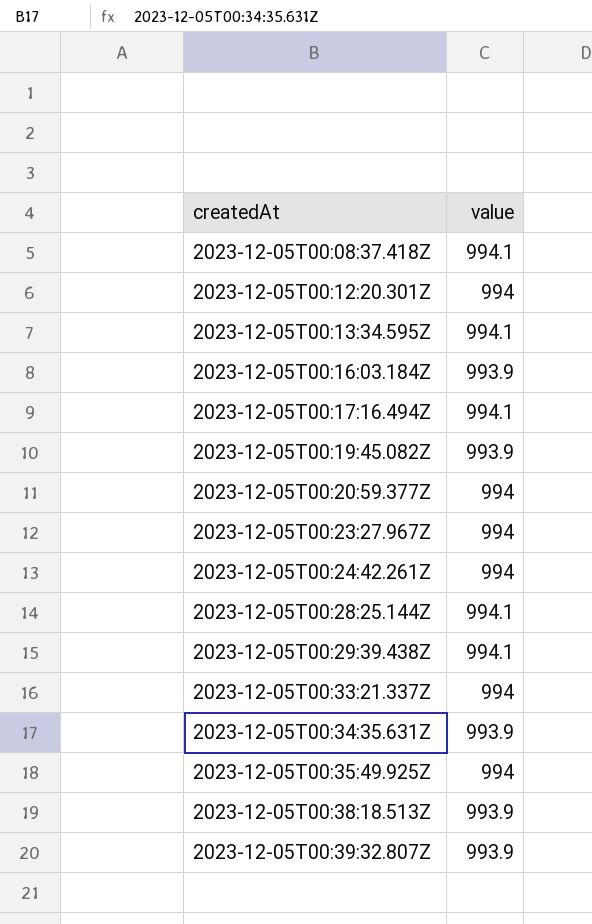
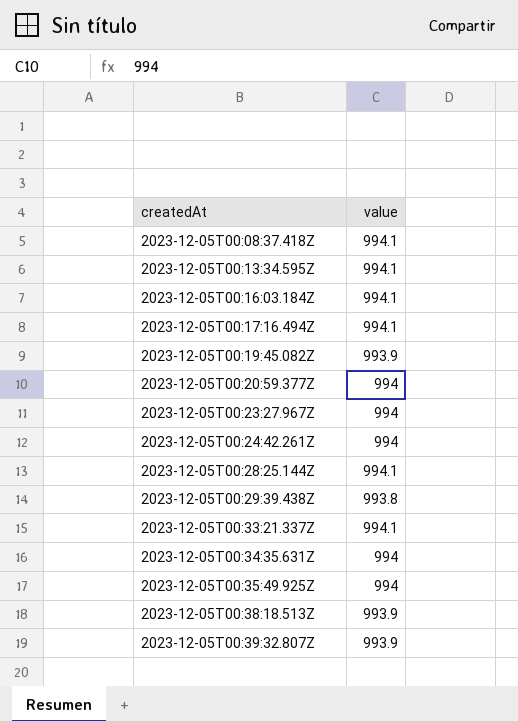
row 2023-12-05T00:12:20.301Z: 994 -> none
2023-12-05T00:16:03.184Z | value: 993.9 -> 994.1
2023-12-05T00:29:39.438Z | value: 994.1 -> 993.8
2023-12-05T00:33:21.337Z | value: 994 -> 994.1
2023-12-05T00:34:35.631Z | value: 993.9 -> 994

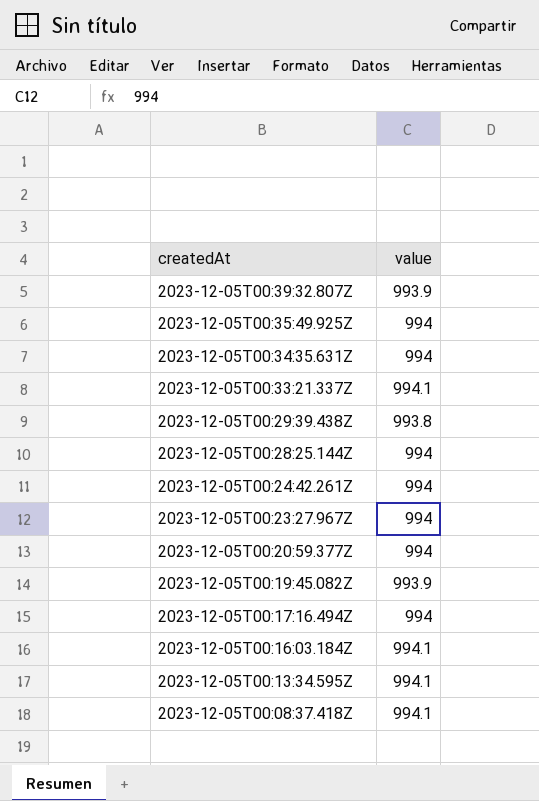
row order: createdAt ascending -> createdAt descending
row 2023-12-05T00:38:18.513Z: 993.9 -> none
2023-12-05T00:28:25.144Z | value: 994.1 -> 994
2023-12-05T00:17:16.494Z | value: 994.1 -> 994

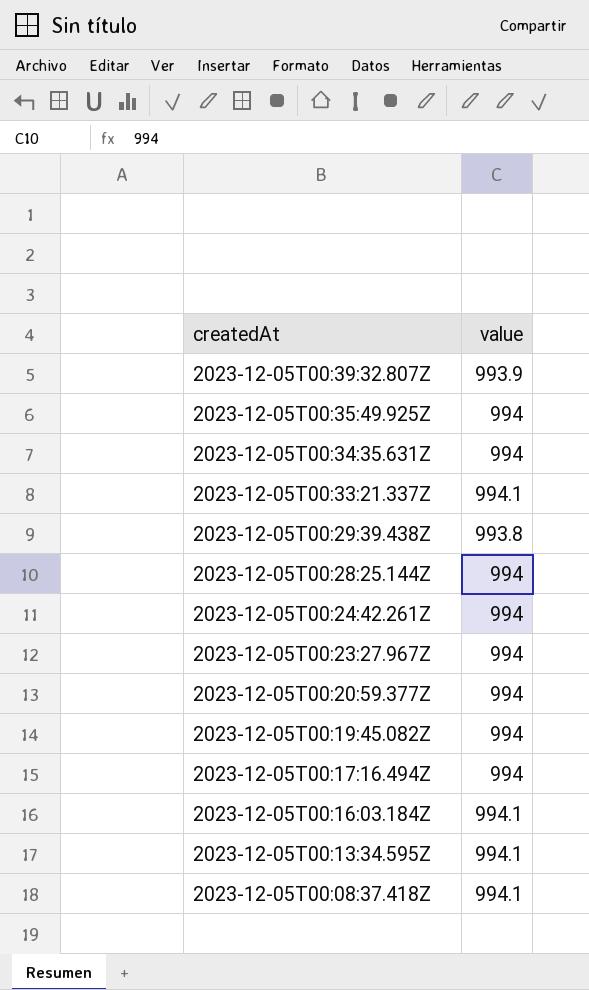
2023-12-05T00:19:45.082Z | value: 993.9 -> 994

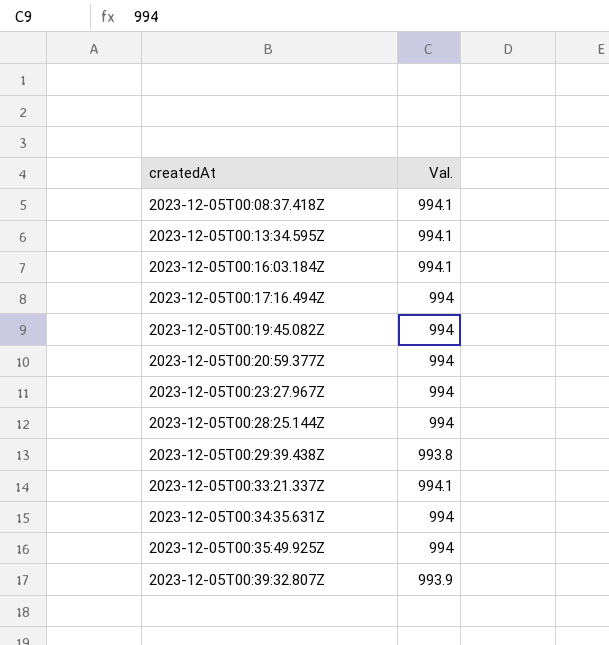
row order: createdAt descending -> createdAt ascending
column name: value -> Val.
row 2023-12-05T00:24:42.261Z: 994 -> none

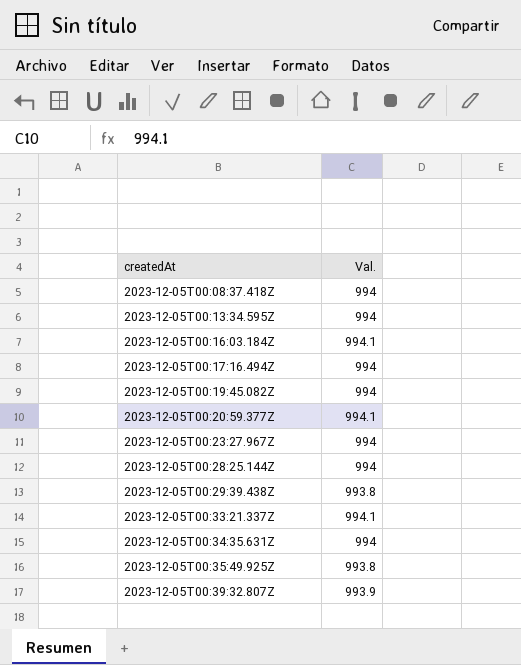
2023-12-05T00:08:37.418Z | Val.: 994.1 -> 994
2023-12-05T00:13:34.595Z | Val.: 994.1 -> 994
2023-12-05T00:20:59.377Z | Val.: 994 -> 994.1
2023-12-05T00:35:49.925Z | Val.: 994 -> 993.8

